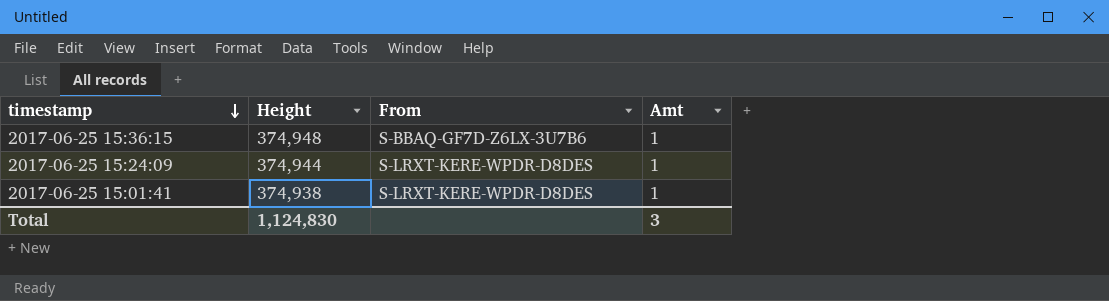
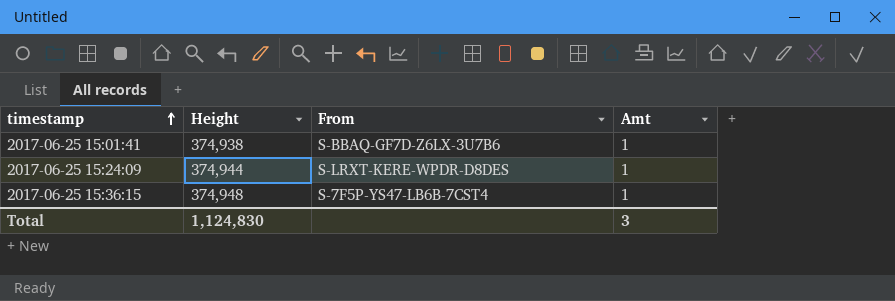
row order: timestamp descending -> timestamp ascending
2017-06-25 15:01:41 | From: S-LRXT-KERE-WPDR-D8DES -> S-BBAQ-GF7D-Z6LX-3U7B6
2017-06-25 15:36:15 | From: S-BBAQ-GF7D-Z6LX-3U7B6 -> S-7F5P-YS47-LB6B-7CST4

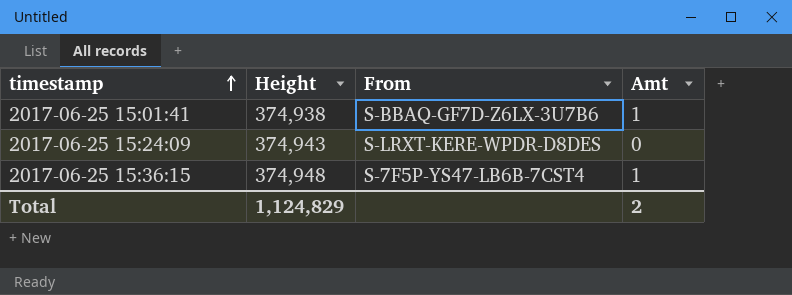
2017-06-25 15:24:09 | Height: 374,944 -> 374,943
2017-06-25 15:24:09 | Amt: 1 -> 0
Total | Height: 1,124,830 -> 1,124,829
Total | Amt: 3 -> 2

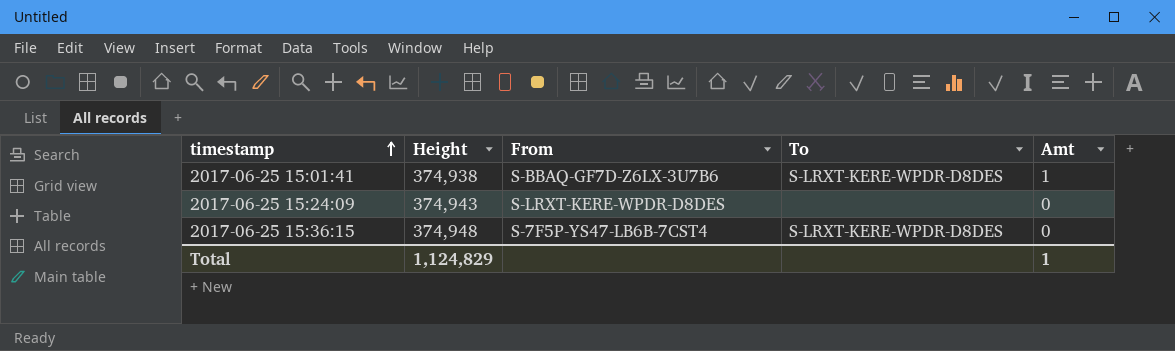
column To | position: none -> 4
2017-06-25 15:36:15 | Amt: 1 -> 0
Total | Amt: 2 -> 1

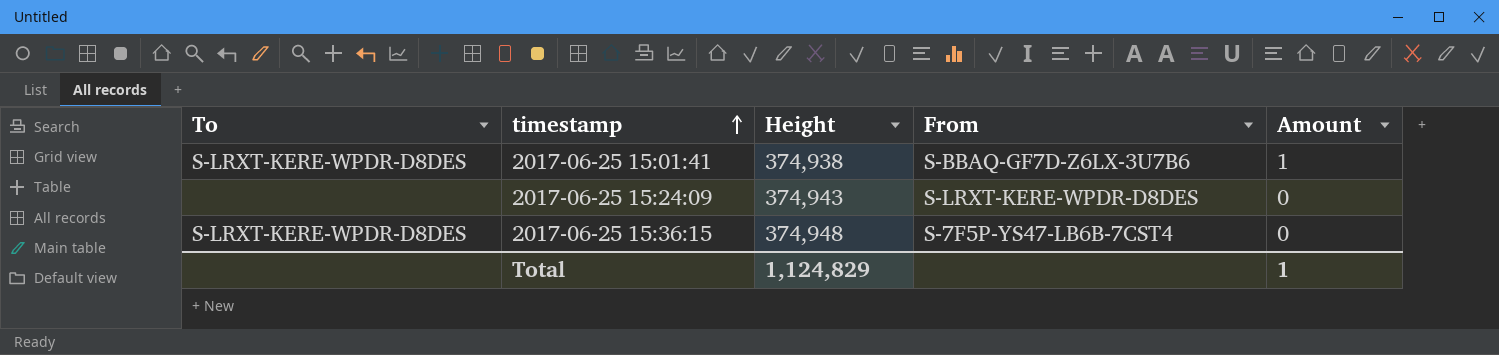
column To | position: 4 -> 1
column name: Amt -> Amount

